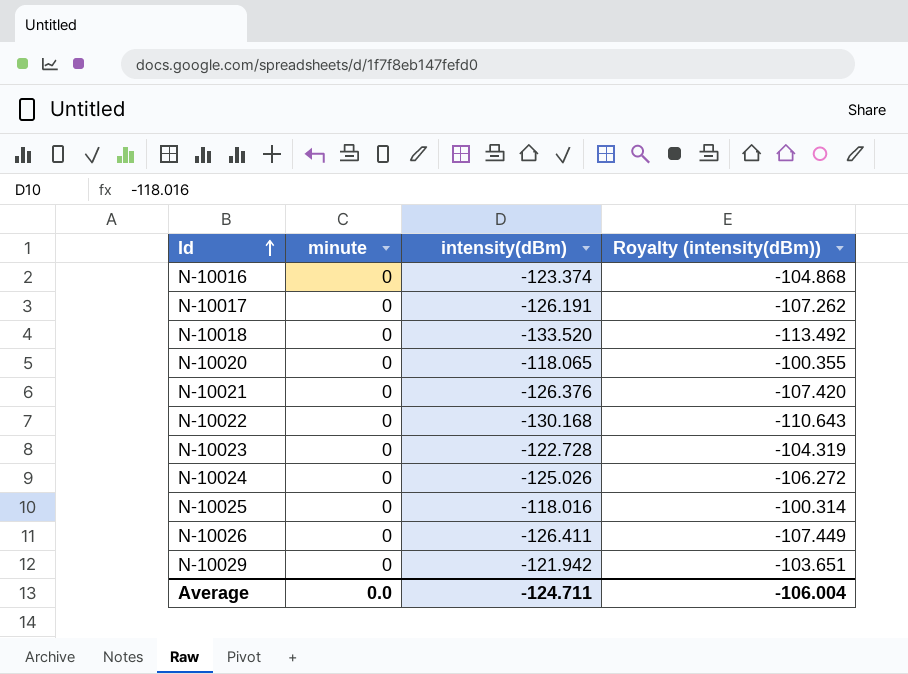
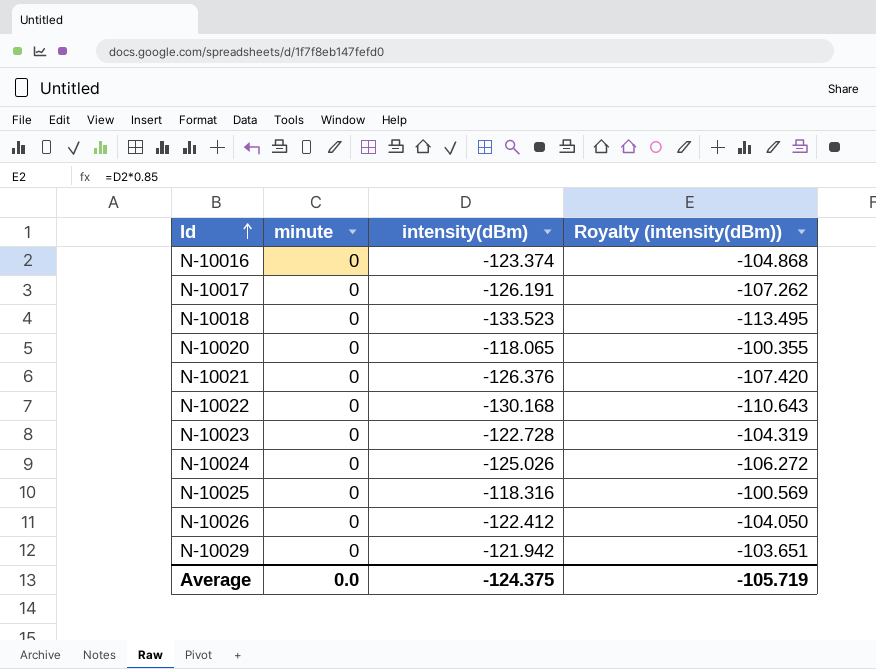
N-10018 | intensity(dBm): -133.520 -> -133.523
N-10018 | Royalty (intensity(dBm)): -113.492 -> -113.495
N-10025 | intensity(dBm): -118.016 -> -118.316
N-10025 | Royalty (intensity(dBm)): -100.314 -> -100.569
N-10026 | intensity(dBm): -126.411 -> -122.412
N-10026 | Royalty (intensity(dBm)): -107.449 -> -104.050
Average | intensity(dBm): -124.711 -> -124.375
Average | Royalty (intensity(dBm)): -106.004 -> -105.719

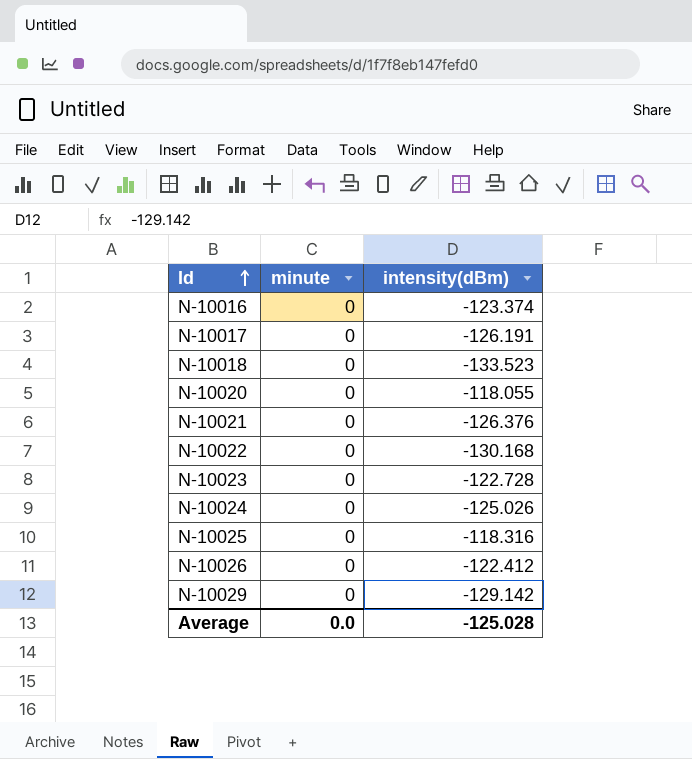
column Royalty (intensity(dBm)) | formula: [intensity(dBm)] * 0.85 -> none
N-10020 | intensity(dBm): -118.065 -> -118.055
N-10029 | intensity(dBm): -121.942 -> -129.142
Average | intensity(dBm): -124.375 -> -125.028

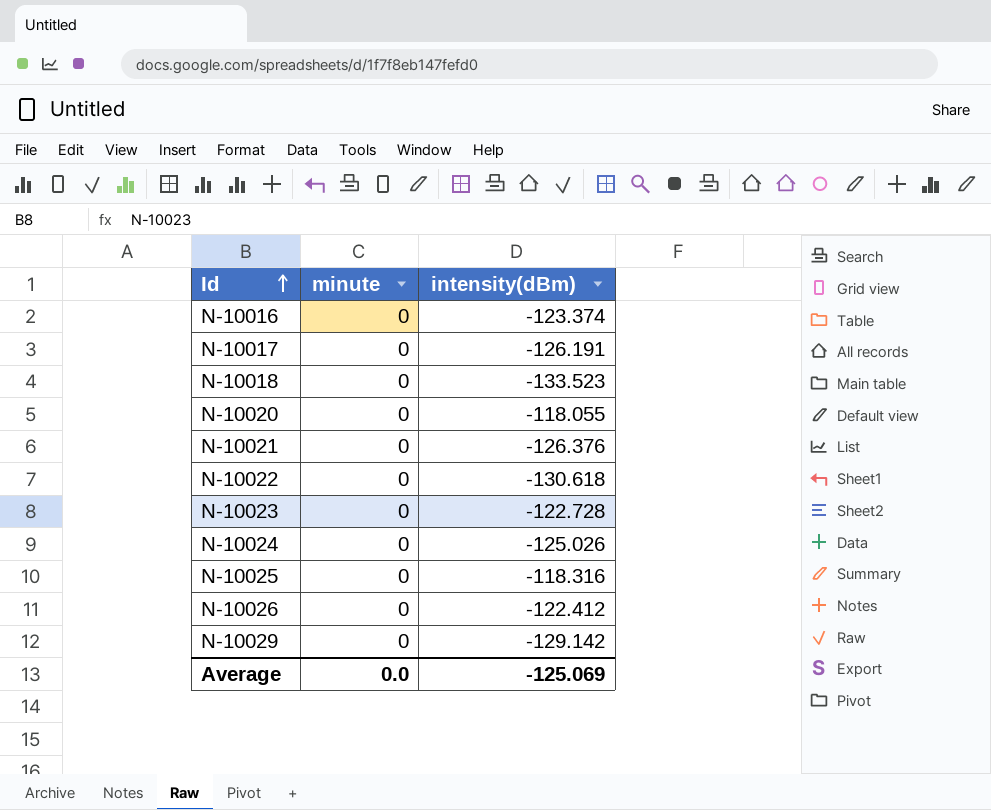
N-10022 | intensity(dBm): -130.168 -> -130.618
Average | intensity(dBm): -125.028 -> -125.069

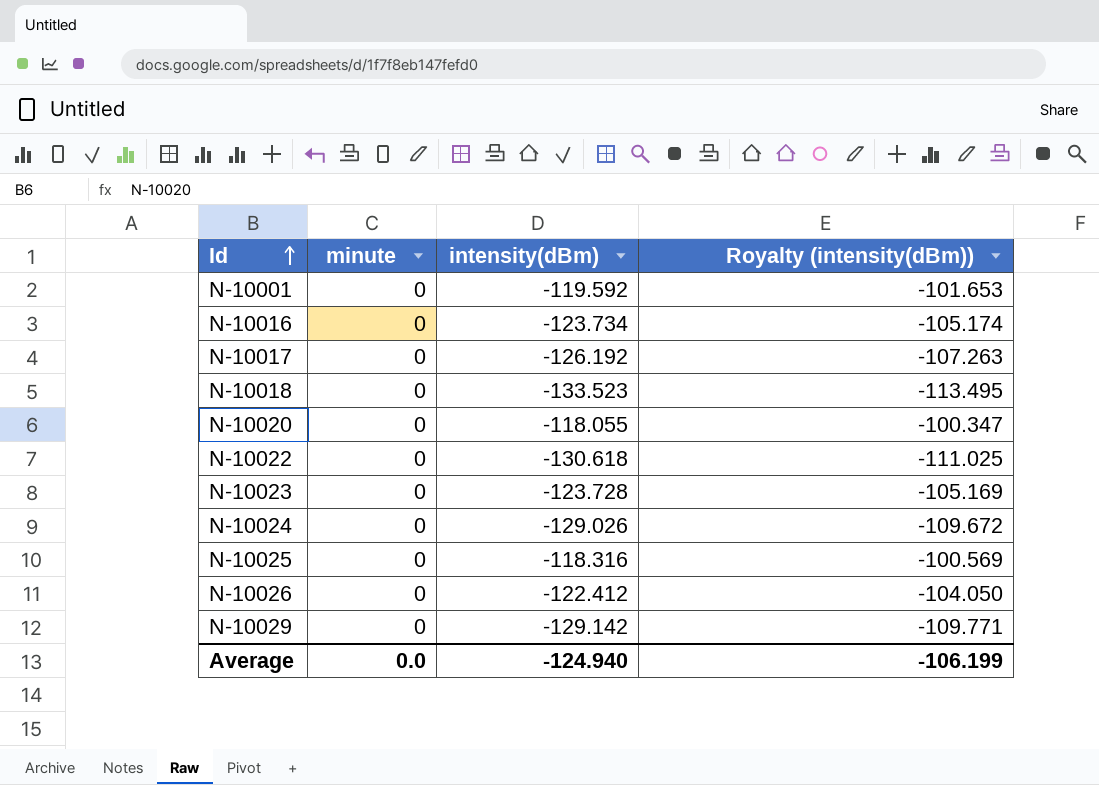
column Royalty (intensity(dBm)) | formula: none -> [intensity(dBm)] * 0.85
row N-10021: 0 | -126.376 -> none
row N-10001: none -> 0 | -119.592 | -101.653
N-10016 | intensity(dBm): -123.374 -> -123.734
N-10017 | intensity(dBm): -126.191 -> -126.192
N-10023 | intensity(dBm): -122.728 -> -123.728
N-10024 | intensity(dBm): -125.026 -> -129.026
Average | intensity(dBm): -125.069 -> -124.940

